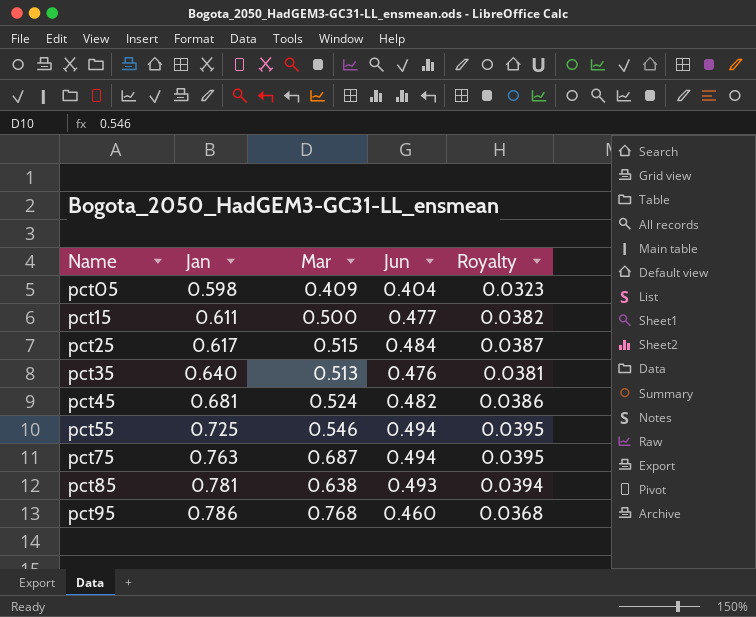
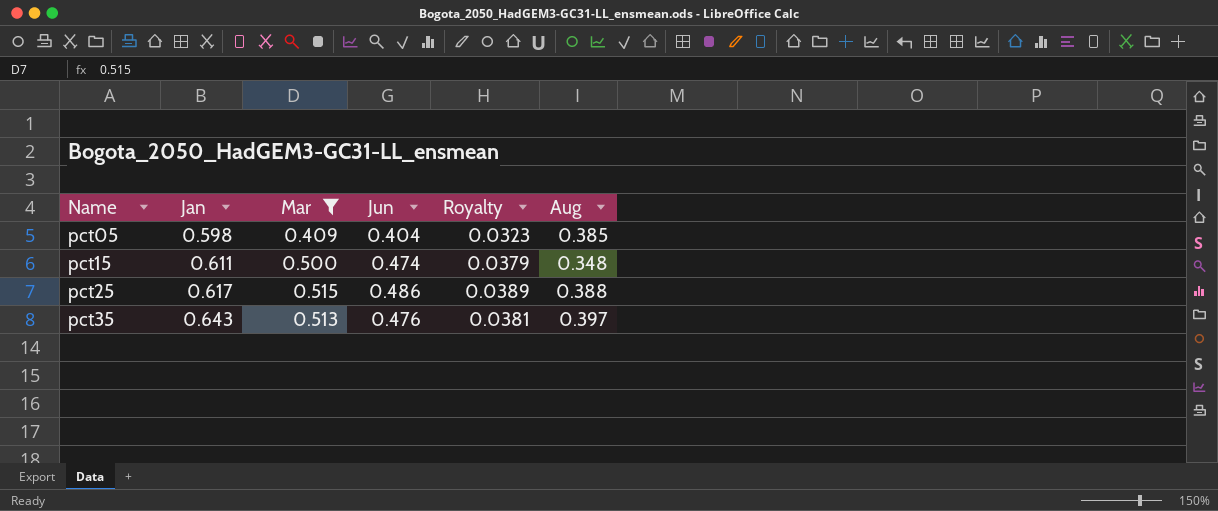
filter: none -> Mar <= 0.515
column Aug | position: none -> 6
pct15 | Jun: 0.477 -> 0.474
pct15 | Royalty: 0.0382 -> 0.0379
pct25 | Jun: 0.484 -> 0.486
pct25 | Royalty: 0.0387 -> 0.0389
pct35 | Jan: 0.640 -> 0.643

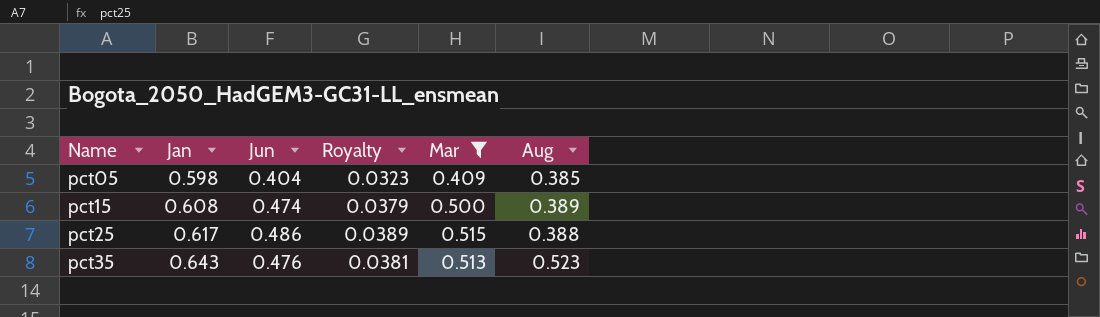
column Mar | position: 3 -> 5
pct15 | Jan: 0.611 -> 0.608
pct15 | Aug: 0.348 -> 0.389
pct35 | Aug: 0.397 -> 0.523

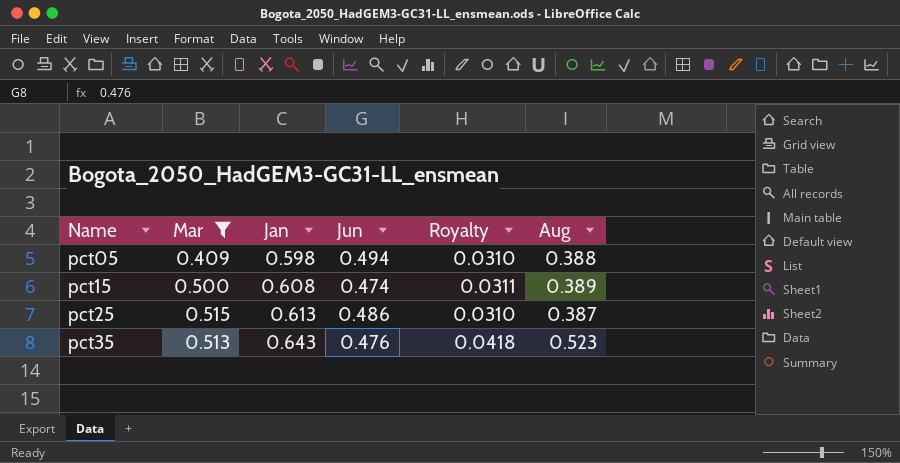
column Mar | position: 5 -> 2
column Royalty | formula: [Jun] * 0.08 -> [Aug] * 0.08
pct05 | Jun: 0.404 -> 0.494
pct05 | Aug: 0.385 -> 0.388
pct25 | Jan: 0.617 -> 0.613
pct25 | Aug: 0.388 -> 0.387

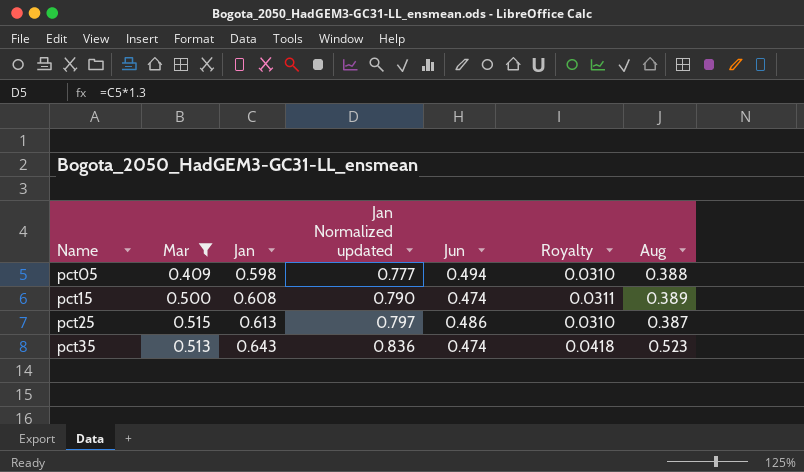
column Jan Normalized updated | formula: none -> [Jan] * 1.3
pct35 | Jun: 0.476 -> 0.474

